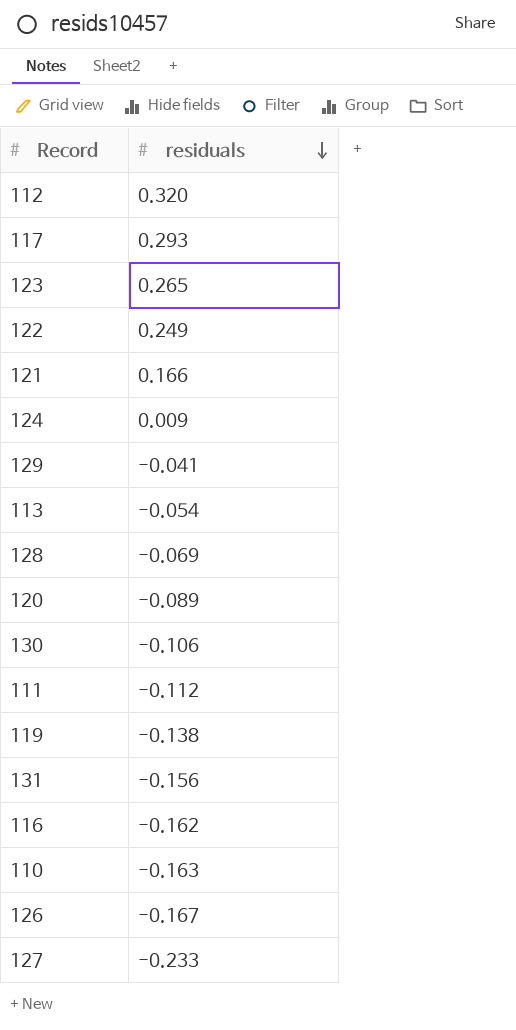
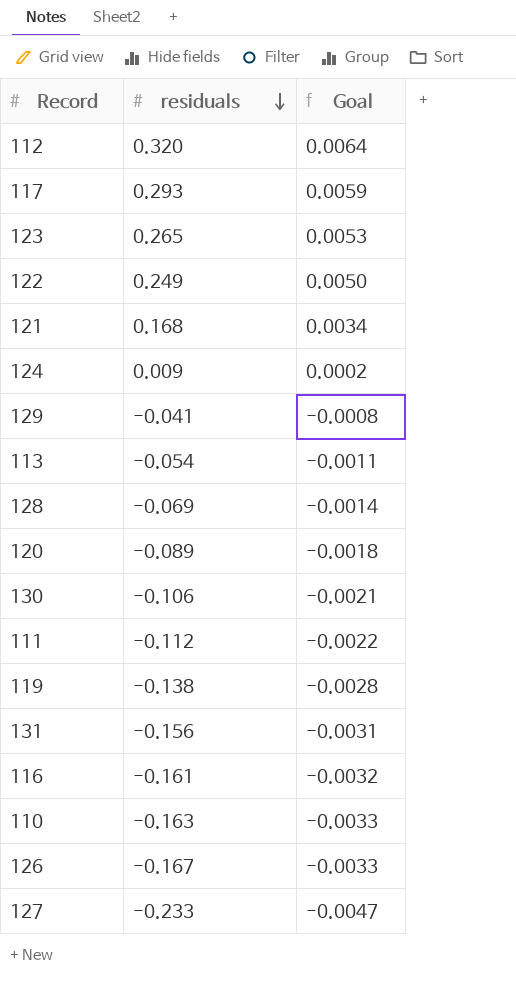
column Goal | formula: none -> [residuals] * 0.02
121 | residuals: 0.166 -> 0.168
116 | residuals: -0.162 -> -0.161

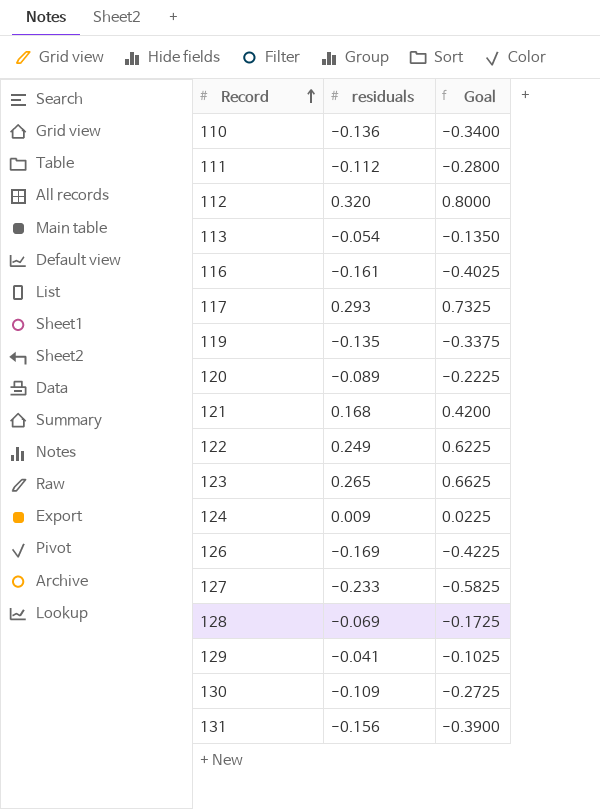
row order: residuals descending -> Record ascending
column Goal | formula: [residuals] * 0.02 -> [residuals] * 2.5
110 | residuals: -0.163 -> -0.136
119 | residuals: -0.138 -> -0.135
126 | residuals: -0.167 -> -0.169
130 | residuals: -0.106 -> -0.109

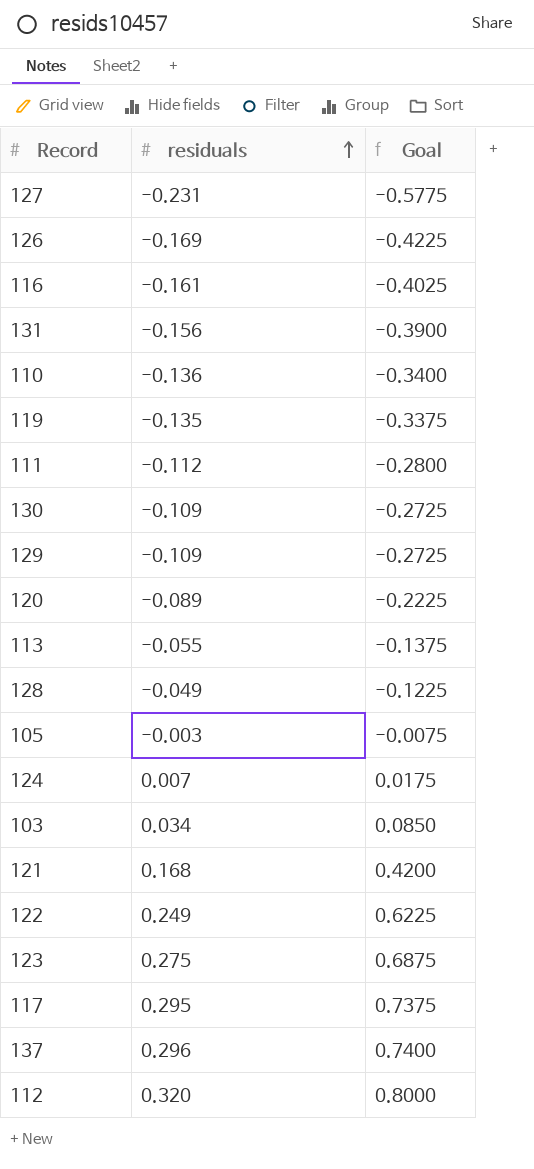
row order: Record ascending -> residuals ascending
127 | residuals: -0.233 -> -0.231
127 | Goal: -0.5825 -> -0.5775
129 | residuals: -0.041 -> -0.109
129 | Goal: -0.1025 -> -0.2725
113 | residuals: -0.054 -> -0.055
113 | Goal: -0.1350 -> -0.1375
128 | residuals: -0.069 -> -0.049
128 | Goal: -0.1725 -> -0.1225
row 105: none -> -0.003 | -0.0075
124 | residuals: 0.009 -> 0.007
124 | Goal: 0.0225 -> 0.0175
row 103: none -> 0.034 | 0.0850
123 | residuals: 0.265 -> 0.275
123 | Goal: 0.6625 -> 0.6875
117 | residuals: 0.293 -> 0.295
117 | Goal: 0.7325 -> 0.7375
row 137: none -> 0.296 | 0.7400

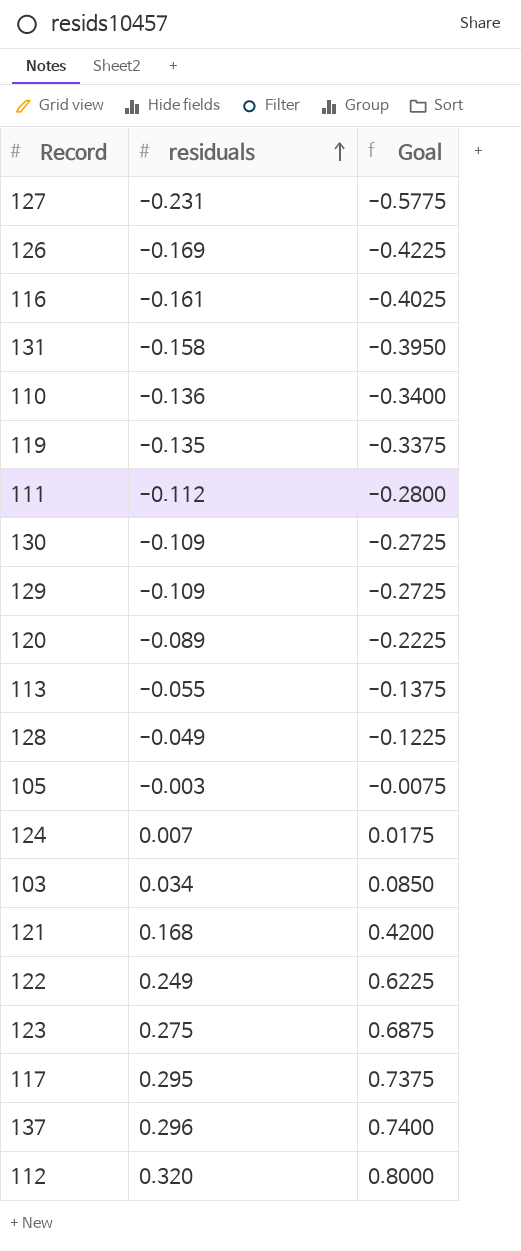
131 | residuals: -0.156 -> -0.158
131 | Goal: -0.3900 -> -0.3950

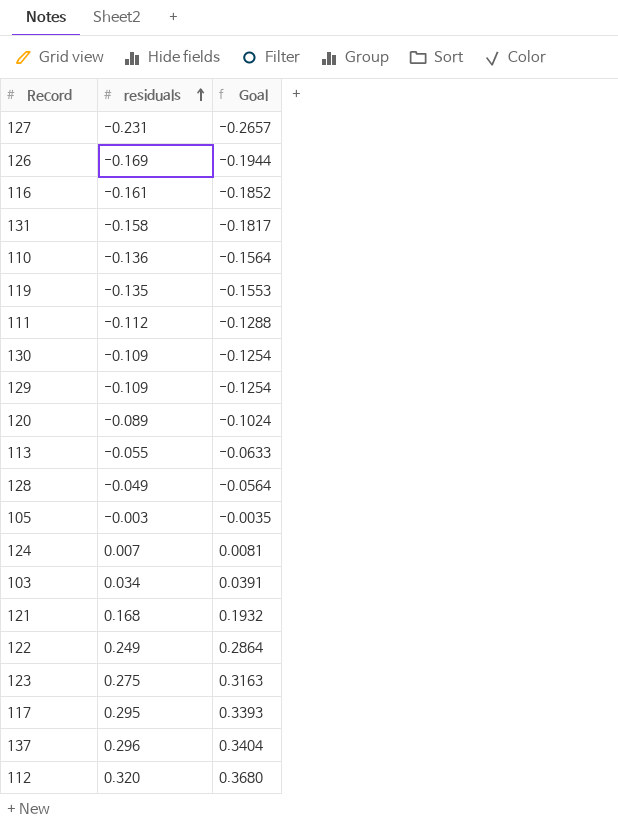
column Goal | formula: [residuals] * 2.5 -> [residuals] * 1.15

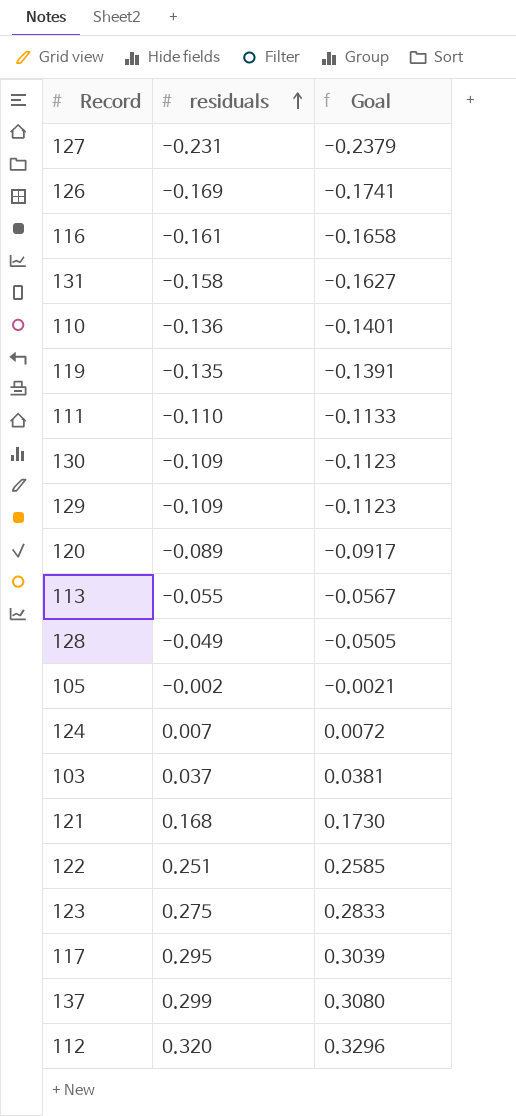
column Goal | formula: [residuals] * 1.15 -> [residuals] * 1.03
111 | residuals: -0.112 -> -0.110
105 | residuals: -0.003 -> -0.002
103 | residuals: 0.034 -> 0.037
122 | residuals: 0.249 -> 0.251
137 | residuals: 0.296 -> 0.299

